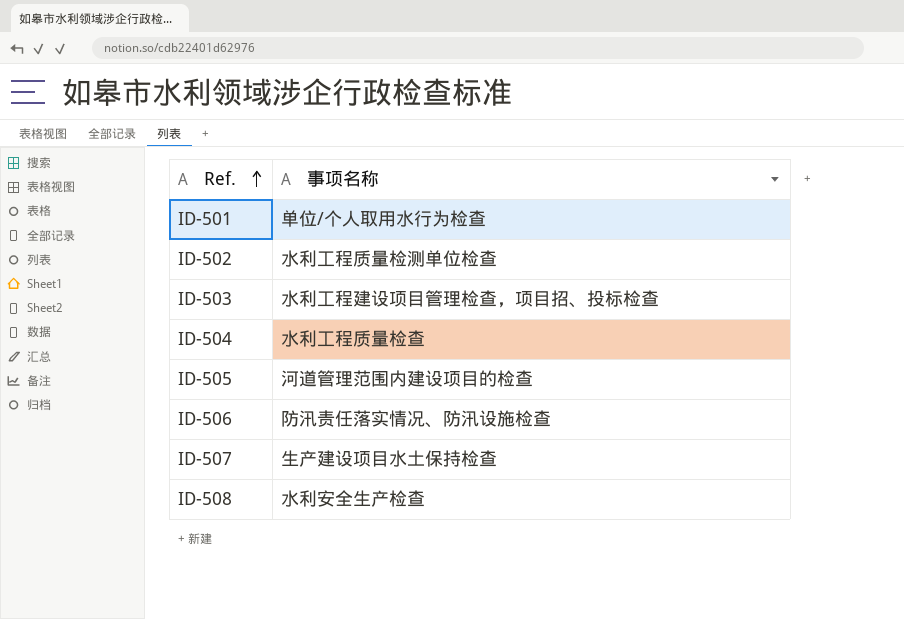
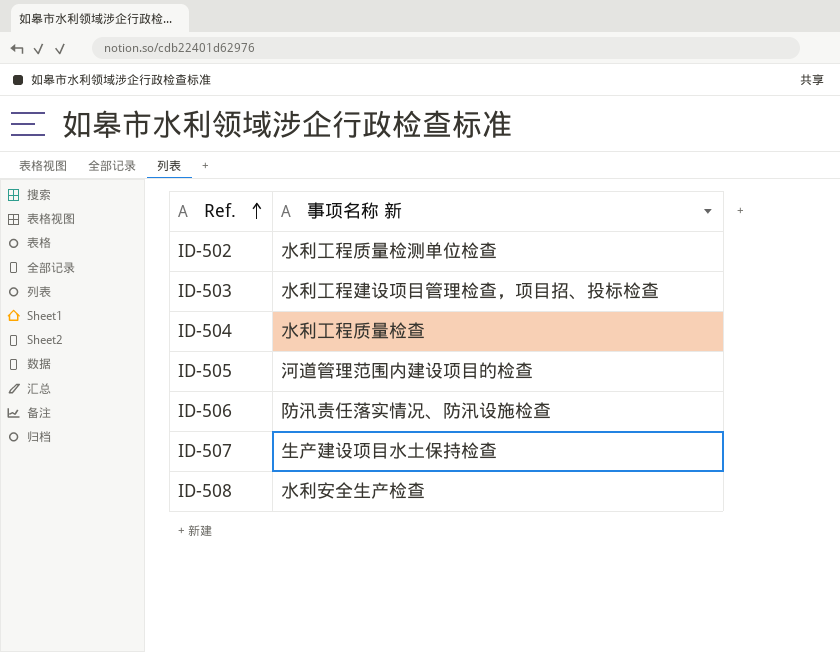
column name: 事项名称 -> 事项名称 新
row ID-501: 单位/个人取用水行为检查 -> none

